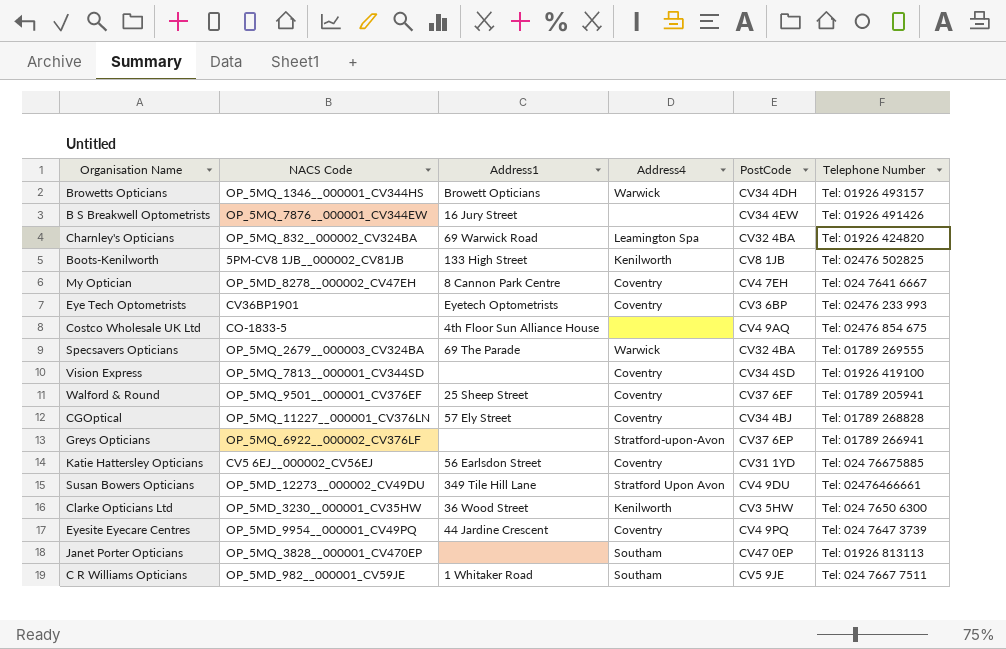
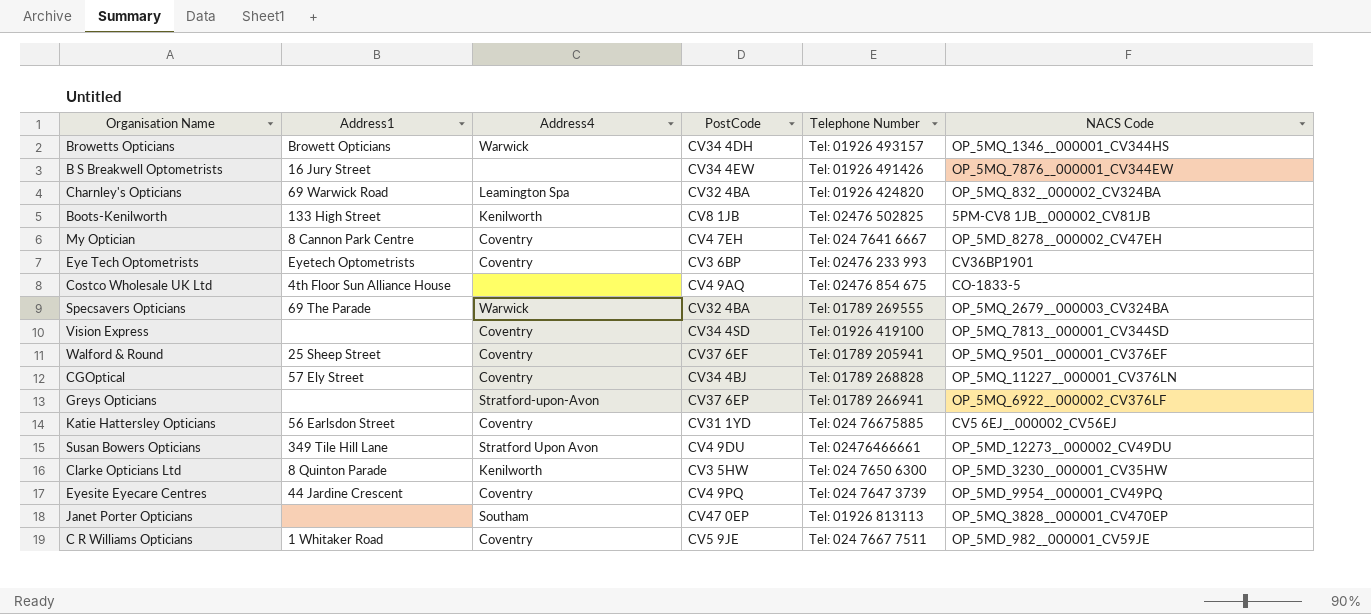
column NACS Code | position: 2 -> 6
Clarke Opticians Ltd | Address1: 36 Wood Street -> 8 Quinton Parade
C R Williams Opticians | Address4: Southam -> Coventry

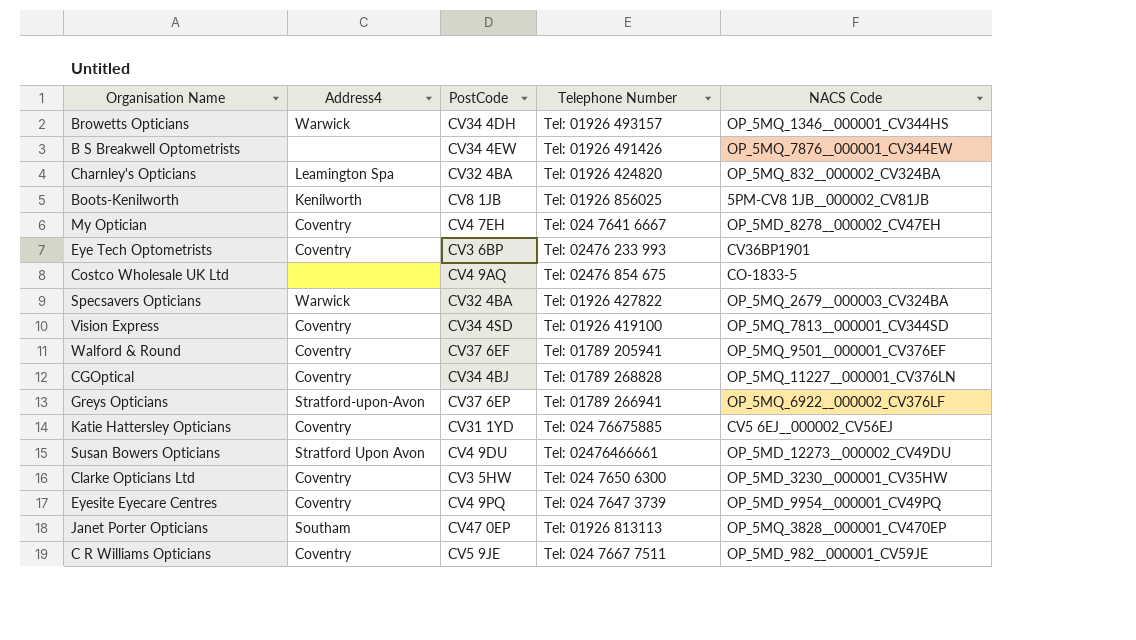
column Address1 | position: 2 -> none
Boots-Kenilworth | Telephone Number: Tel: 02476 502825 -> Tel: 01926 856025
Specsavers Opticians | Telephone Number: Tel: 01789 269555 -> Tel: 01926 427822
Clarke Opticians Ltd | Address4: Kenilworth -> Coventry

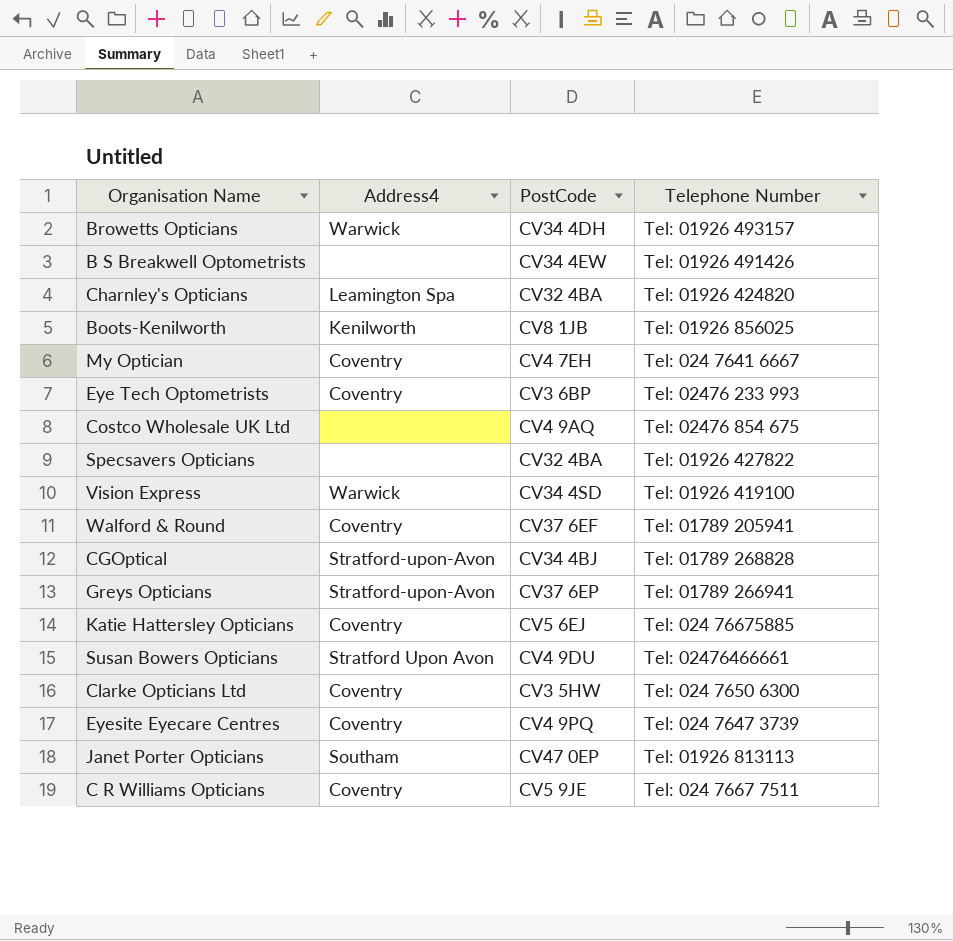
column NACS Code | position: 5 -> none
Specsavers Opticians | Address4: Warwick -> none
Vision Express | Address4: Coventry -> Warwick
CGOptical | Address4: Coventry -> Stratford-upon-Avon
Katie Hattersley Opticians | PostCode: CV31 1YD -> CV5 6EJ

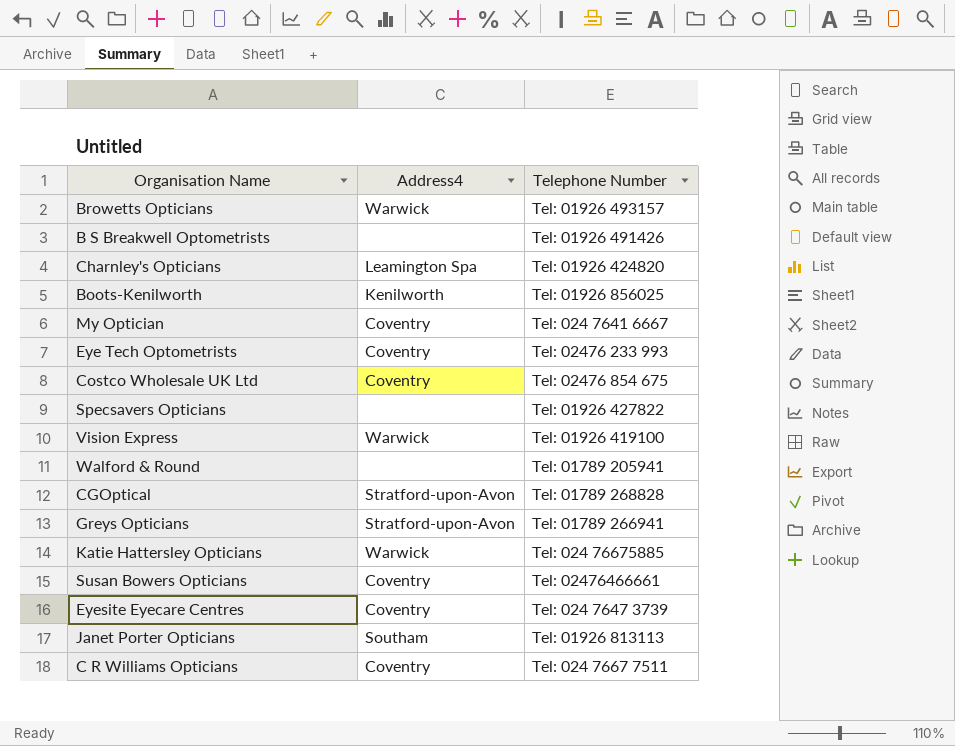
column PostCode | position: 3 -> none
row Clarke Opticians Ltd: Coventry | CV3 5HW | Tel: 024 7650 6300 -> none
Costco Wholesale UK Ltd | Address4: none -> Coventry
Walford & Round | Address4: Coventry -> none
Katie Hattersley Opticians | Address4: Coventry -> Warwick
Susan Bowers Opticians | Address4: Stratford Upon Avon -> Coventry

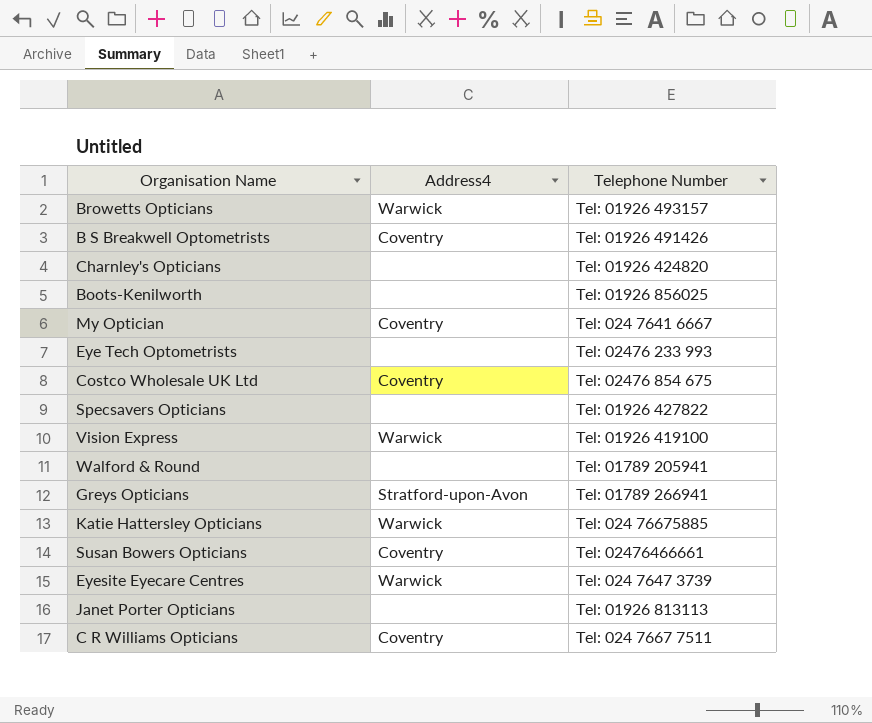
row CGOptical: Stratford-upon-Avon | Tel: 01789 268828 -> none
B S Breakwell Optometrists | Address4: none -> Coventry
Charnley's Opticians | Address4: Leamington Spa -> none
Boots-Kenilworth | Address4: Kenilworth -> none
Eye Tech Optometrists | Address4: Coventry -> none
Eyesite Eyecare Centres | Address4: Coventry -> Warwick
Janet Porter Opticians | Address4: Southam -> none

